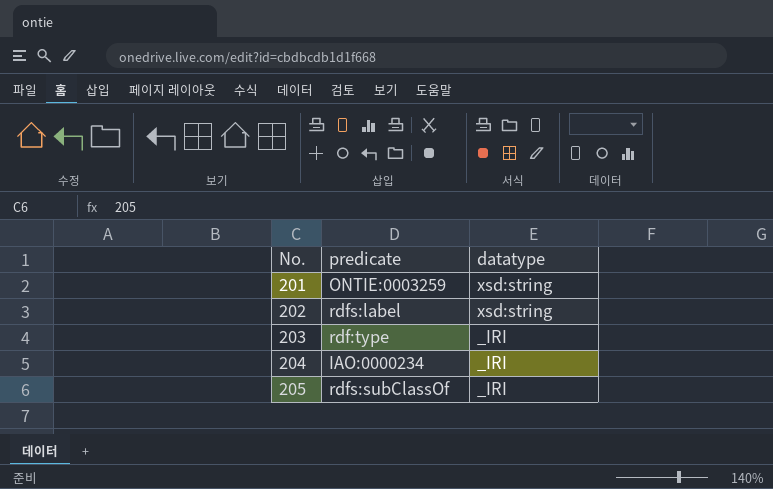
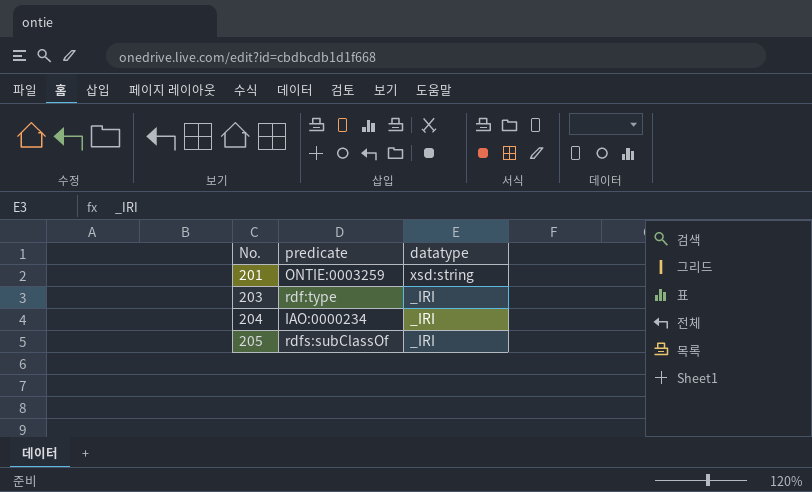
row 202: rdfs:label | xsd:string -> none

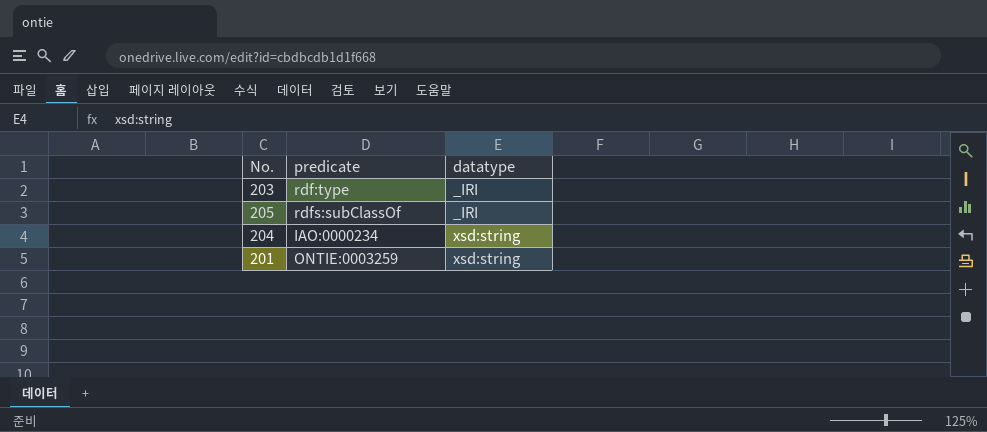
row order: No. ascending -> datatype ascending
204 | datatype: _IRI -> xsd:string

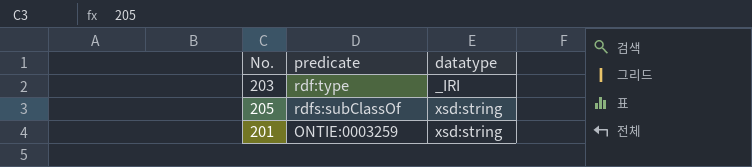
row 204: IAO:0000234 | xsd:string -> none
205 | datatype: _IRI -> xsd:string

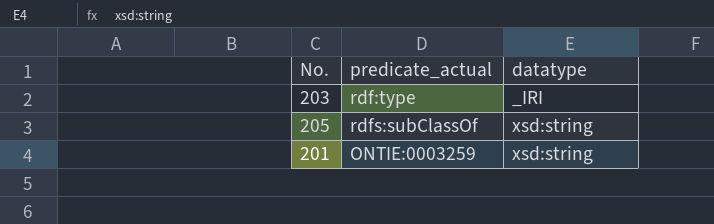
column name: predicate -> predicate_actual

